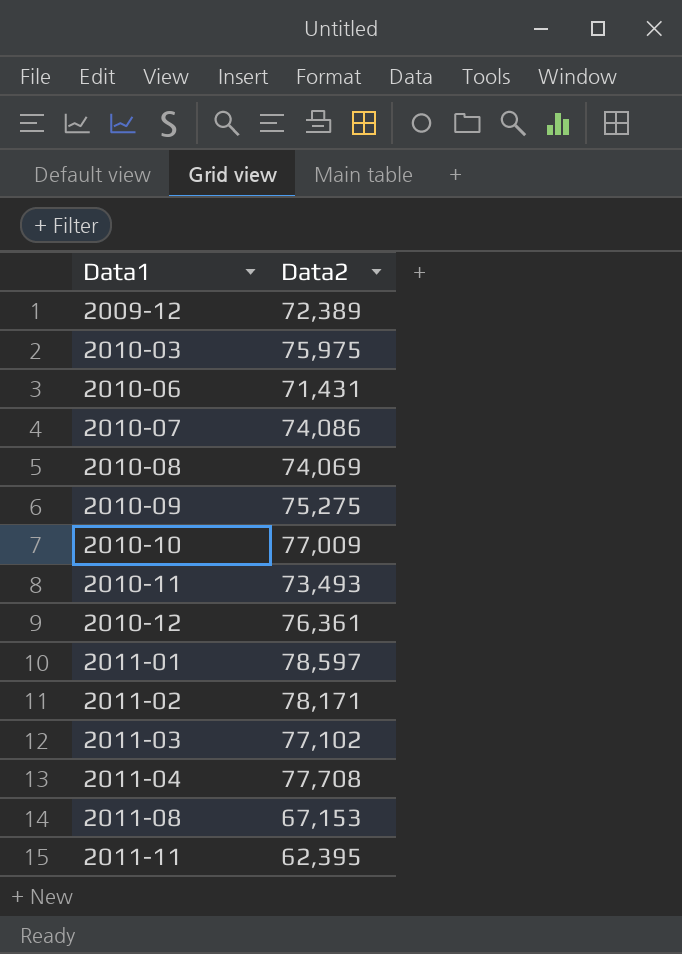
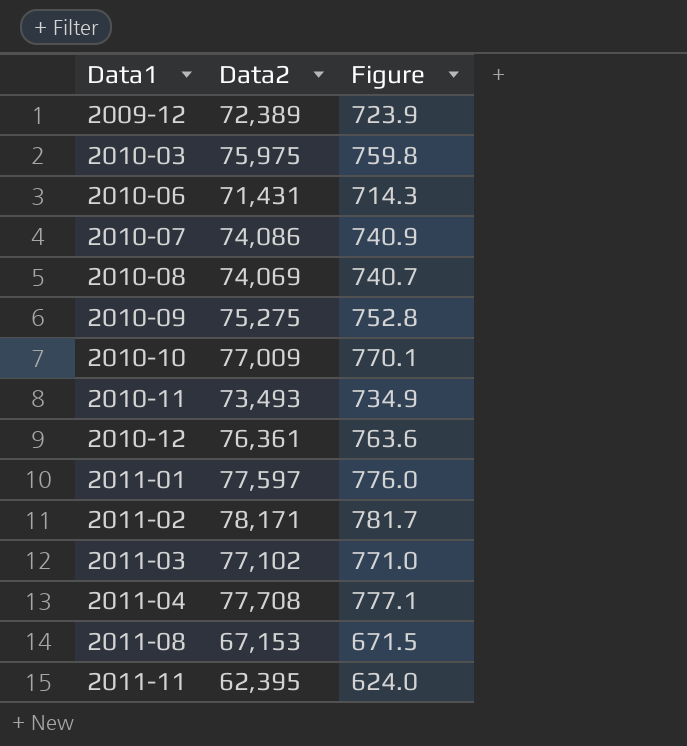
column Figure | formula: none -> [Data2] * 0.01
2011-01 | Data2: 78,597 -> 77,597

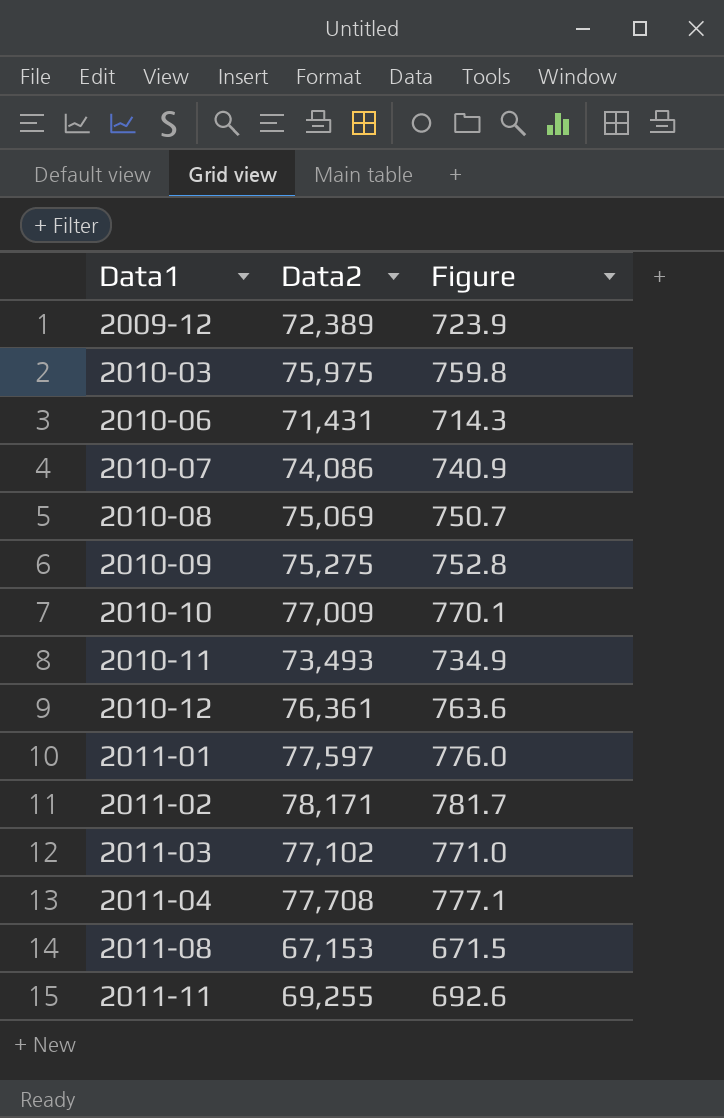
2010-08 | Data2: 74,069 -> 75,069
2010-08 | Figure: 740.7 -> 750.7
2011-11 | Data2: 62,395 -> 69,255
2011-11 | Figure: 624.0 -> 692.6

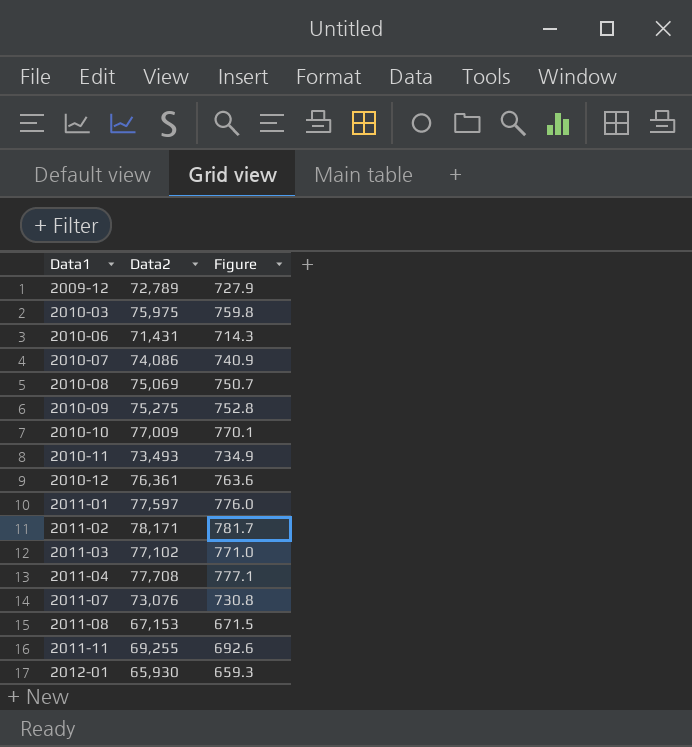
2009-12 | Data2: 72,389 -> 72,789
2009-12 | Figure: 723.9 -> 727.9
row 2011-07: none -> 73,076 | 730.8
row 2012-01: none -> 65,930 | 659.3

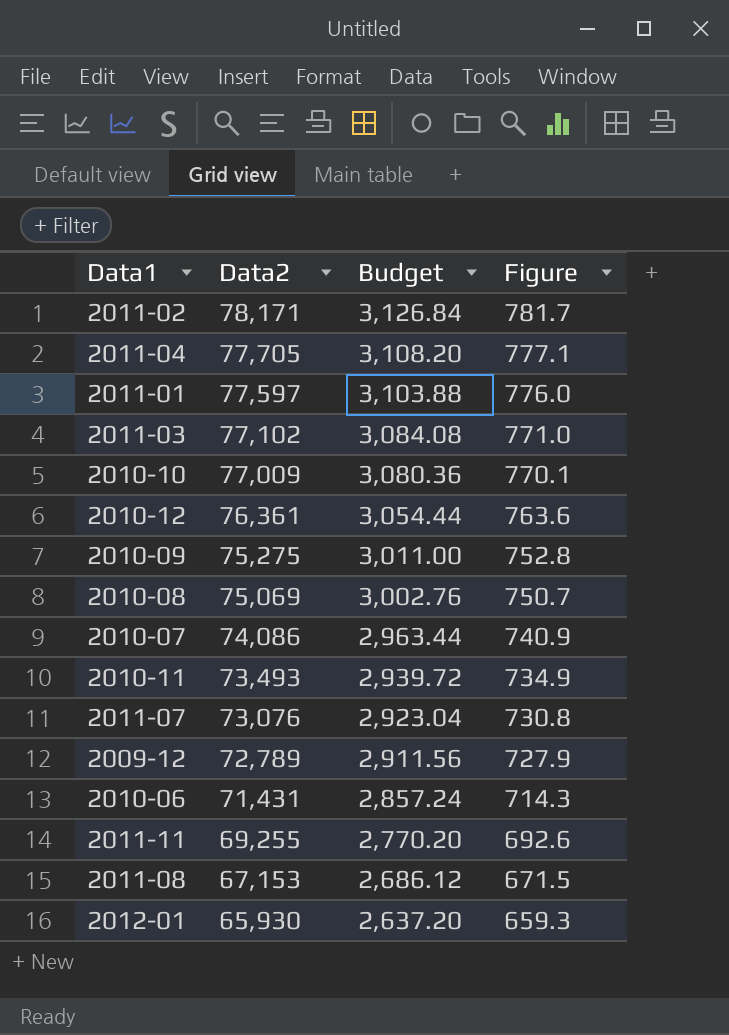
row order: Data1 ascending -> Data2 descending
column Budget | formula: none -> [Data2] * 0.04
row 2010-03: 75,975 | 759.8 -> none
2011-04 | Data2: 77,708 -> 77,705

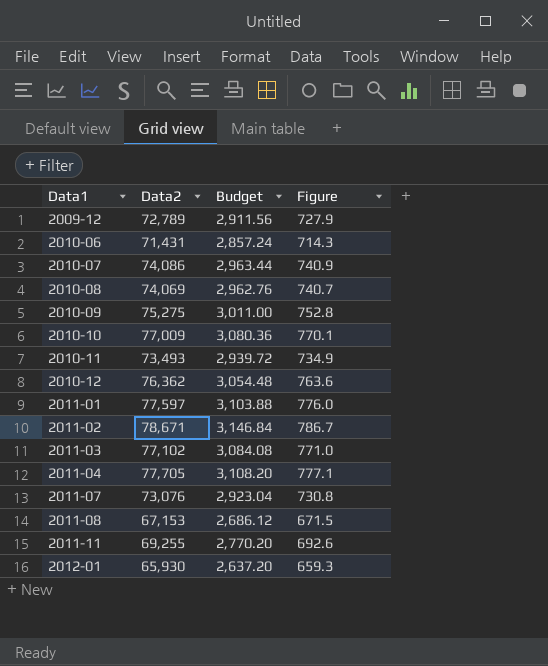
row order: Data2 descending -> Data1 ascending
2010-08 | Data2: 75,069 -> 74,069
2010-08 | Budget: 3,002.76 -> 2,962.76
2010-08 | Figure: 750.7 -> 740.7
2010-12 | Data2: 76,361 -> 76,362
2010-12 | Budget: 3,054.44 -> 3,054.48
2011-02 | Data2: 78,171 -> 78,671
2011-02 | Budget: 3,126.84 -> 3,146.84
2011-02 | Figure: 781.7 -> 786.7

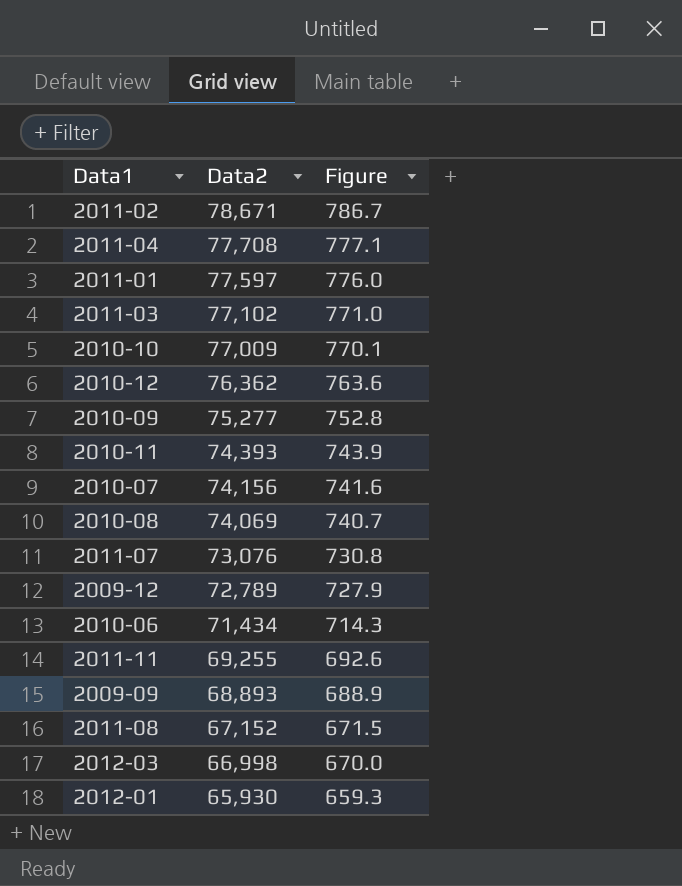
row order: Data1 ascending -> Data2 descending
column Budget | formula: [Data2] * 0.04 -> none
2011-04 | Data2: 77,705 -> 77,708
2010-09 | Data2: 75,275 -> 75,277
2010-11 | Data2: 73,493 -> 74,393
2010-11 | Figure: 734.9 -> 743.9
2010-07 | Data2: 74,086 -> 74,156
2010-07 | Figure: 740.9 -> 741.6
2010-06 | Data2: 71,431 -> 71,434
row 2009-09: none -> 68,893 | 688.9
2011-08 | Data2: 67,153 -> 67,152
row 2012-03: none -> 66,998 | 670.0

